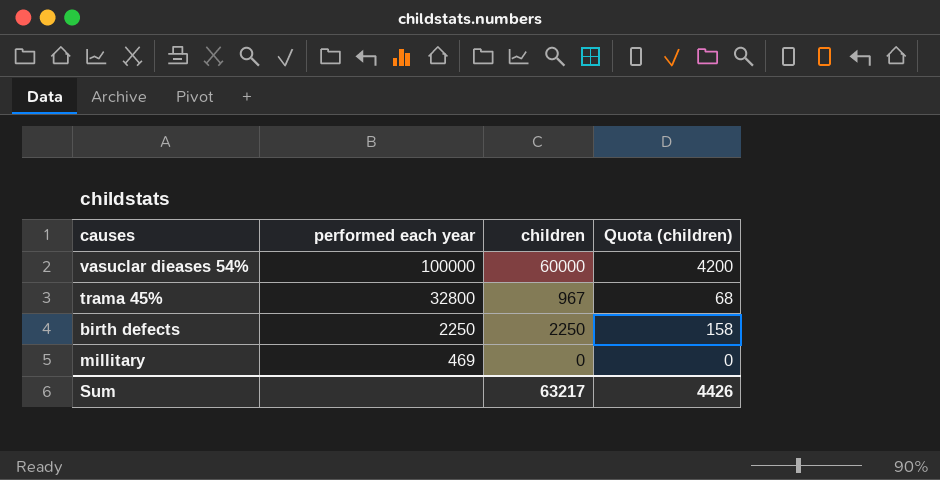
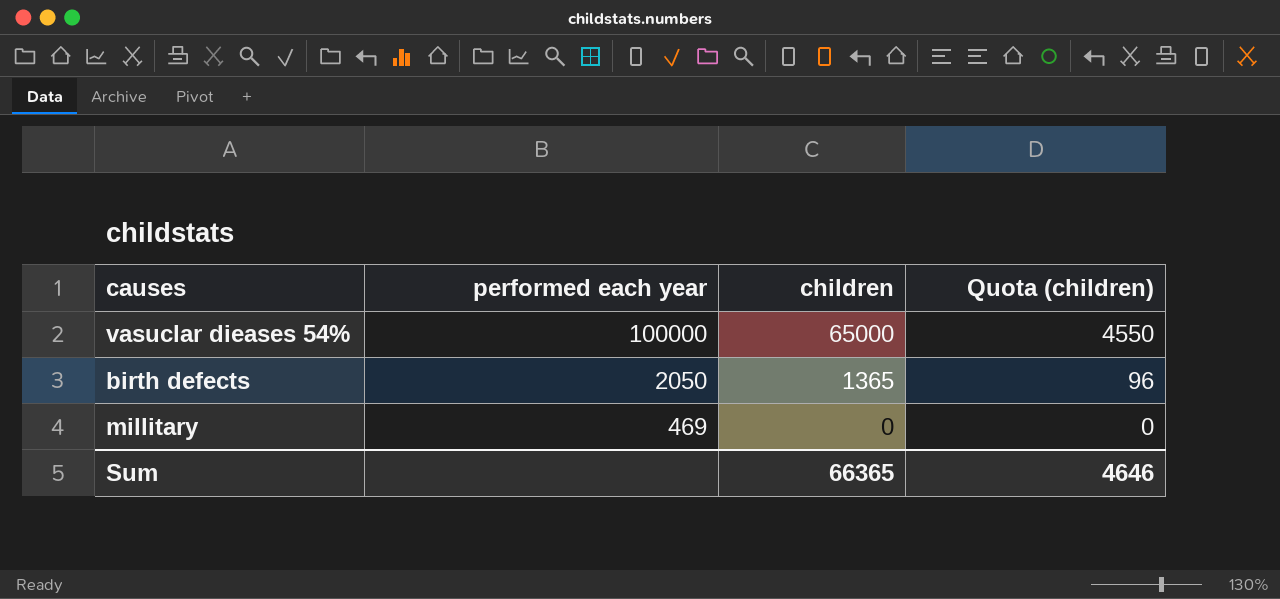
row trama 45%: 32800 | 967 | 68 -> none
vasuclar dieases 54% | children: 60000 -> 65000
vasuclar dieases 54% | Quota (children): 4200 -> 4550
birth defects | performed each year: 2250 -> 2050
birth defects | children: 2250 -> 1365
birth defects | Quota (children): 158 -> 96
Sum | children: 63217 -> 66365
Sum | Quota (children): 4426 -> 4646

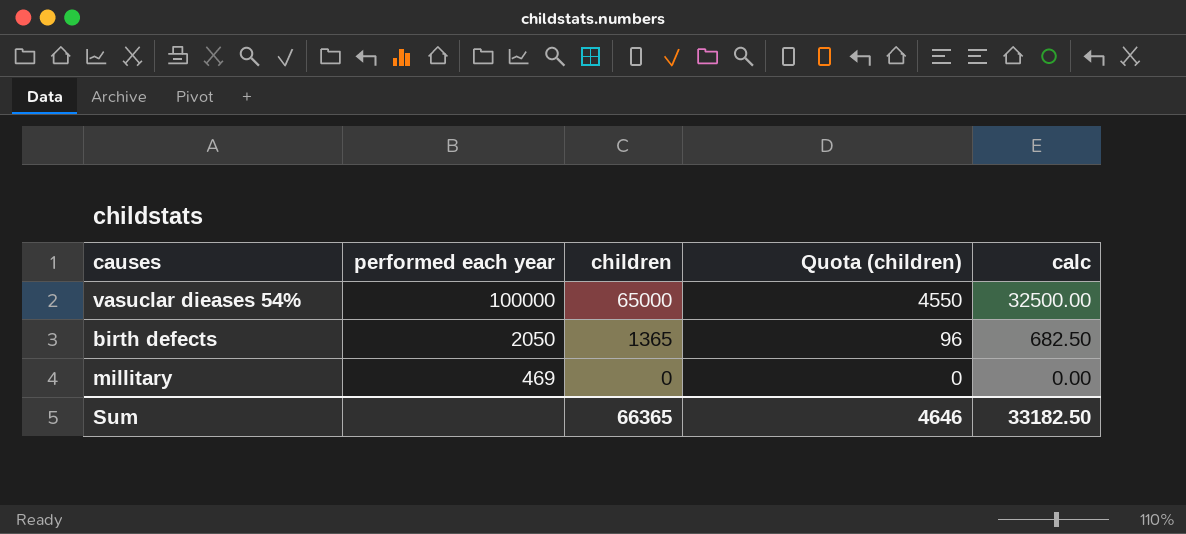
column calc | formula: none -> [children] * 0.5

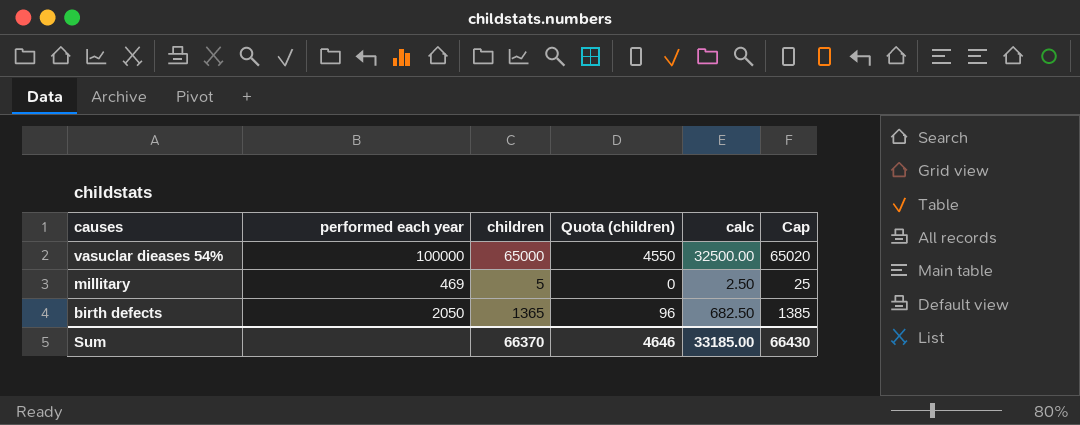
row order: performed each year descending -> causes descending
column Cap | formula: none -> [children] + 20
millitary | children: 0 -> 5
millitary | calc: 0.00 -> 2.50
Sum | children: 66365 -> 66370
Sum | calc: 33182.50 -> 33185.00

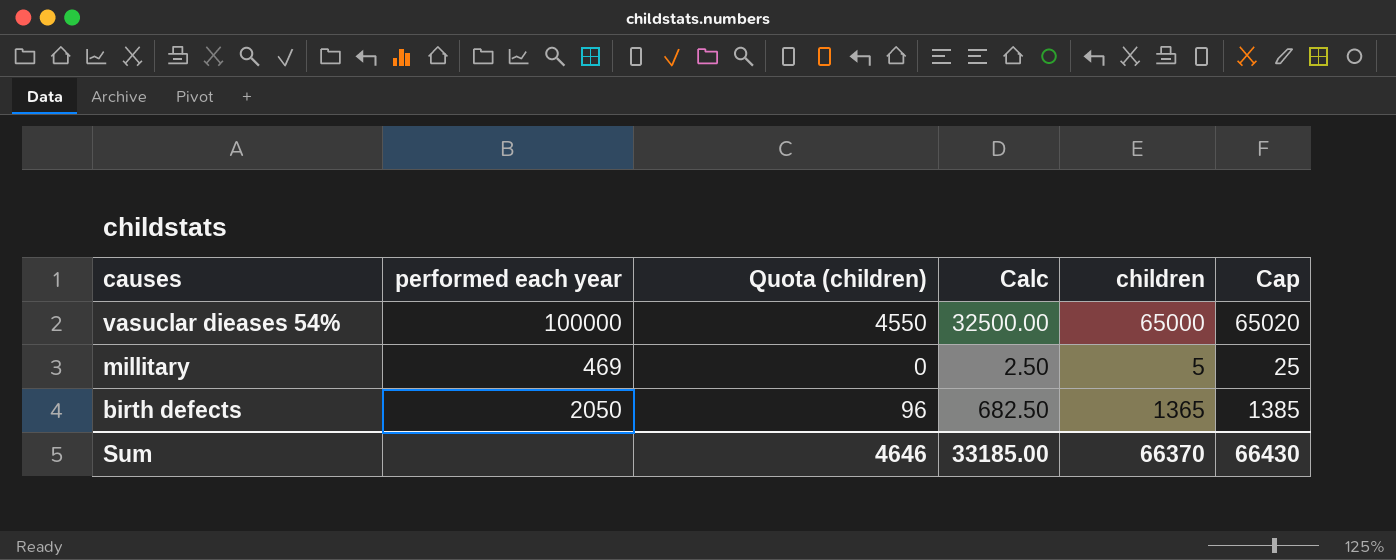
column name: calc -> Calc
column children | position: 3 -> 5

